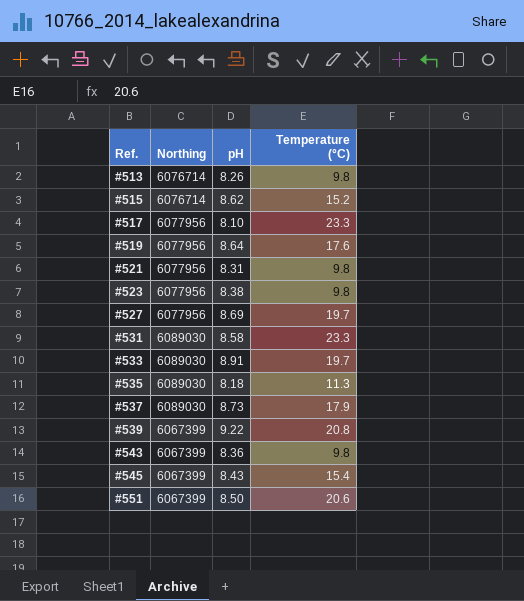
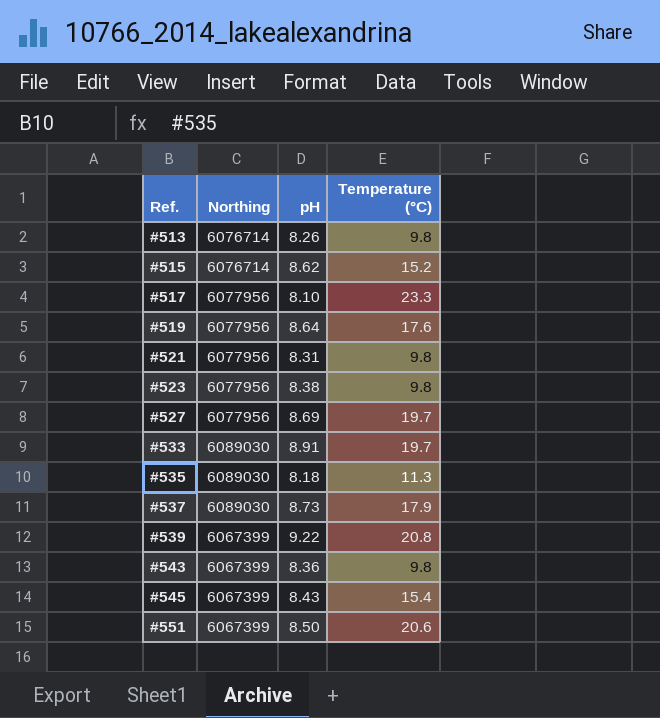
row #531: 6089030 | 8.58 | 23.3 -> none

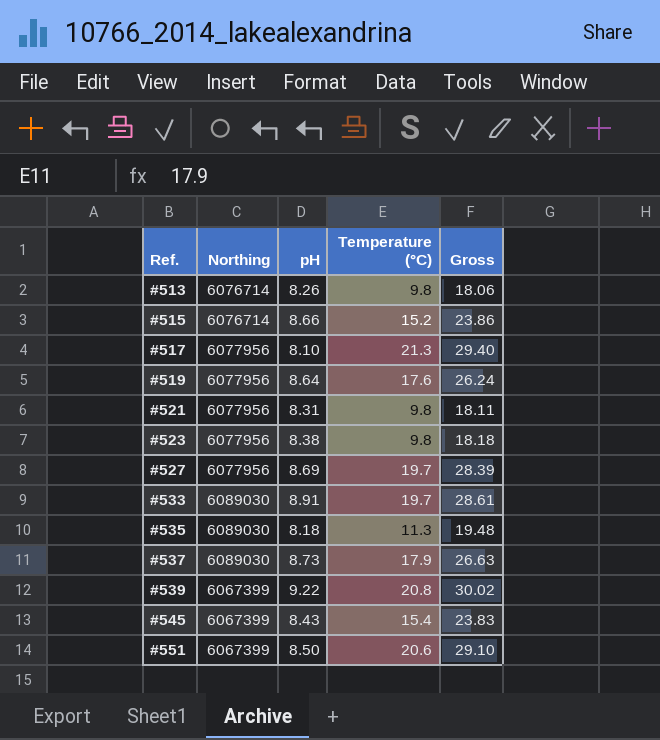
column Gross | formula: none -> [pH] + [Temperature (°C)]
row #543: 6067399 | 8.36 | 9.8 -> none
#515 | pH: 8.62 -> 8.66
#517 | Temperature (°C): 23.3 -> 21.3

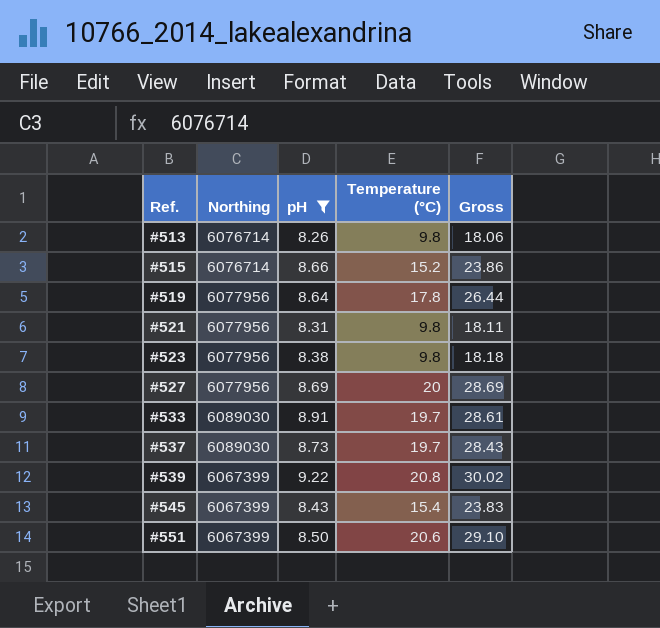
filter: none -> pH >= 8.26
#519 | Temperature (°C): 17.6 -> 17.8
#519 | Gross: 26.24 -> 26.44
#527 | Temperature (°C): 19.7 -> 20
#527 | Gross: 28.39 -> 28.69
#537 | Temperature (°C): 17.9 -> 19.7
#537 | Gross: 26.63 -> 28.43

